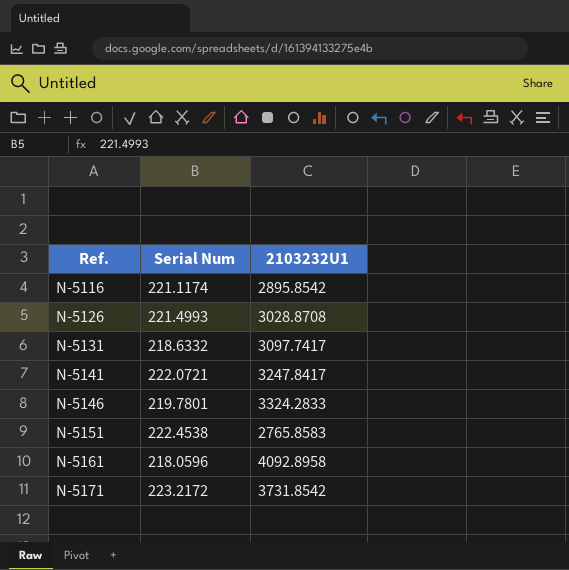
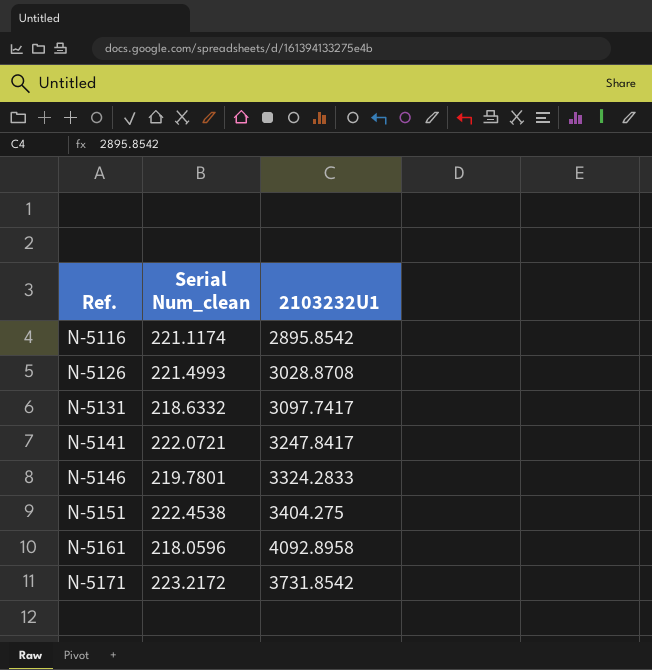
column name: Serial Num -> Serial Num_clean
N-5151 | 2103232U1: 2765.8583 -> 3404.275

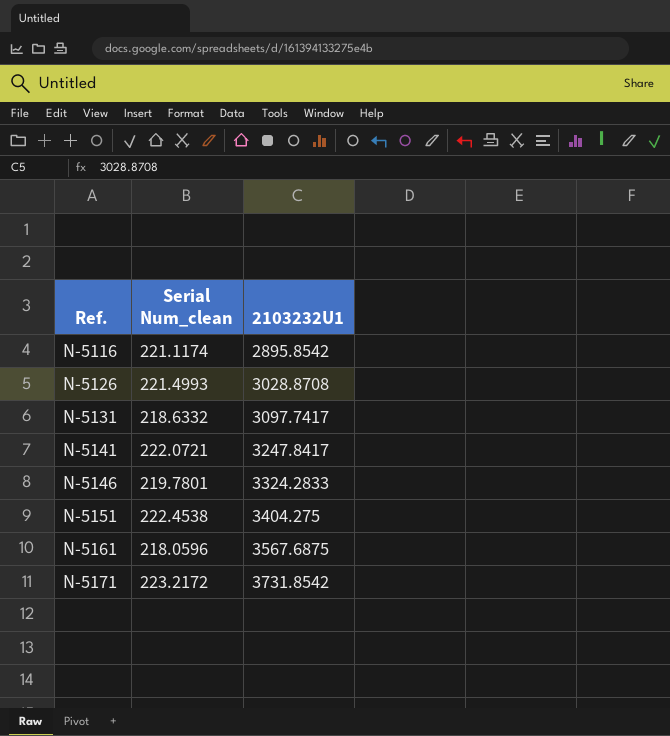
N-5161 | 2103232U1: 4092.8958 -> 3567.6875

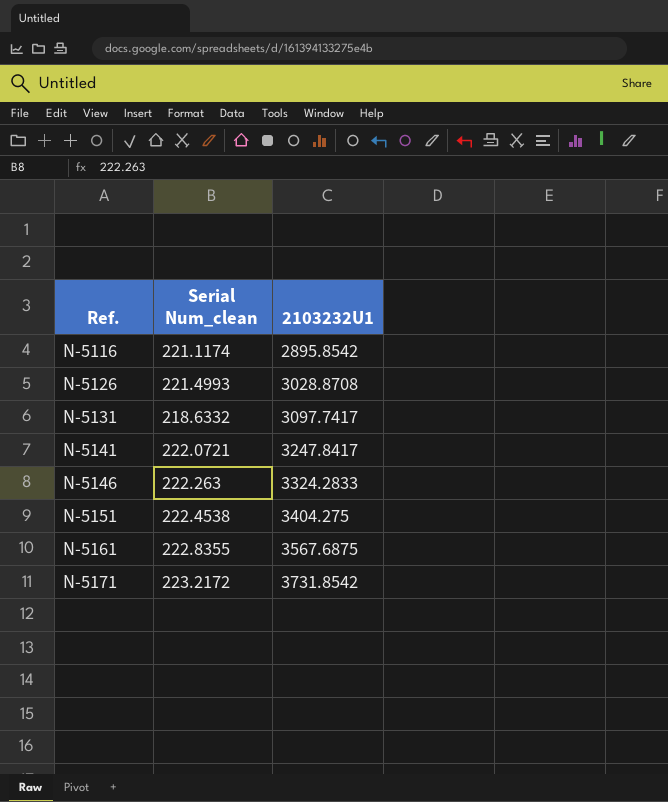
N-5146 | Serial Num_clean: 219.7801 -> 222.263
N-5161 | Serial Num_clean: 218.0596 -> 222.8355

